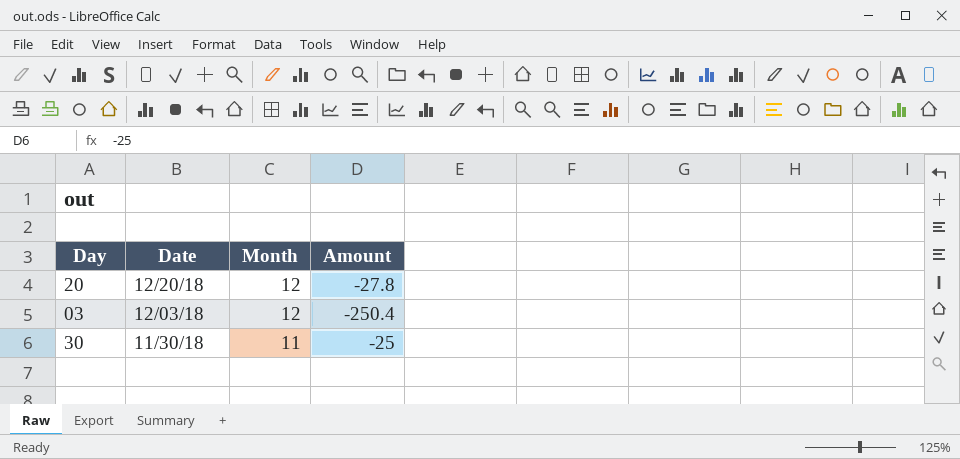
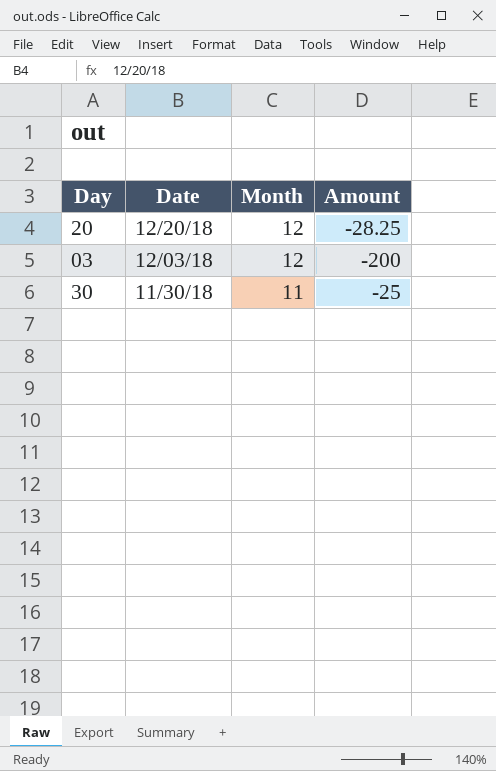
20 | Amount: -27.8 -> -28.25
03 | Amount: -250.4 -> -200

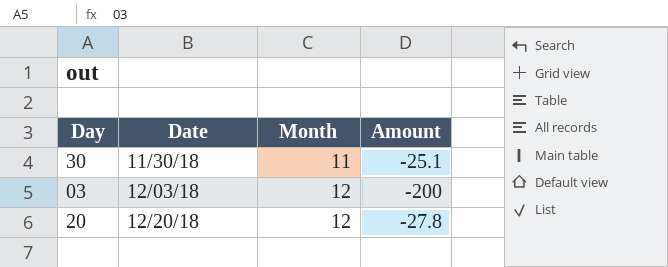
row order: Date descending -> Date ascending
30 | Amount: -25 -> -25.1
20 | Amount: -28.25 -> -27.8

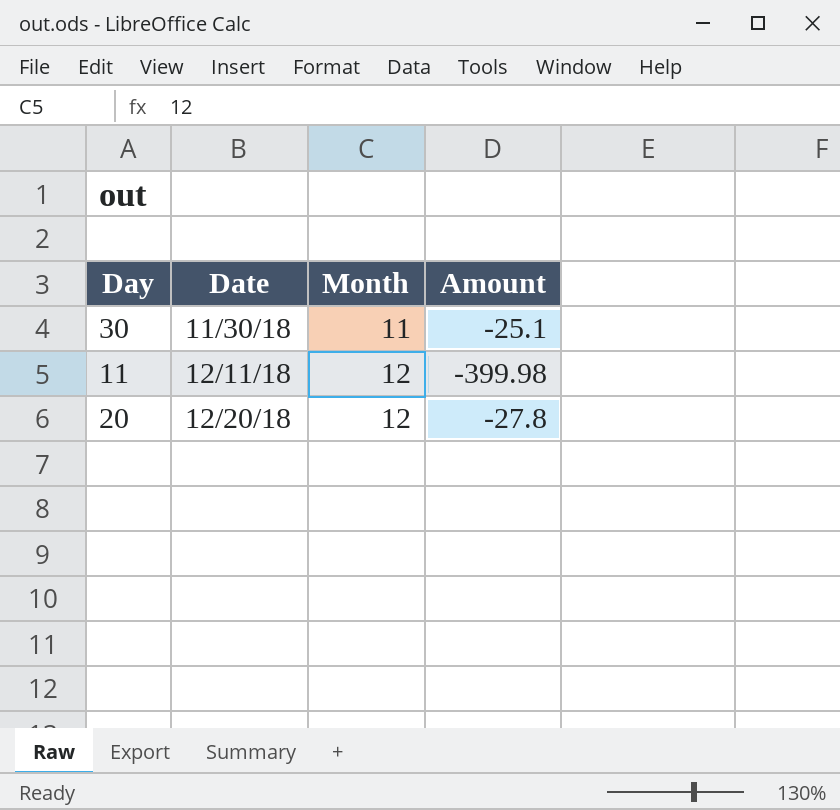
row 03: 12/03/18 | 12 | -200 -> none
row 11: none -> 12/11/18 | 12 | -399.98

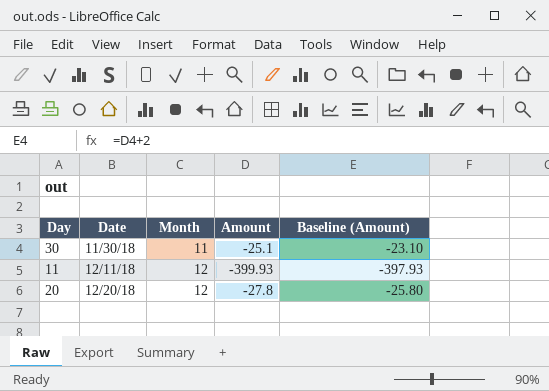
column Baseline (Amount) | formula: none -> [Amount] + 2
11 | Amount: -399.98 -> -399.93

